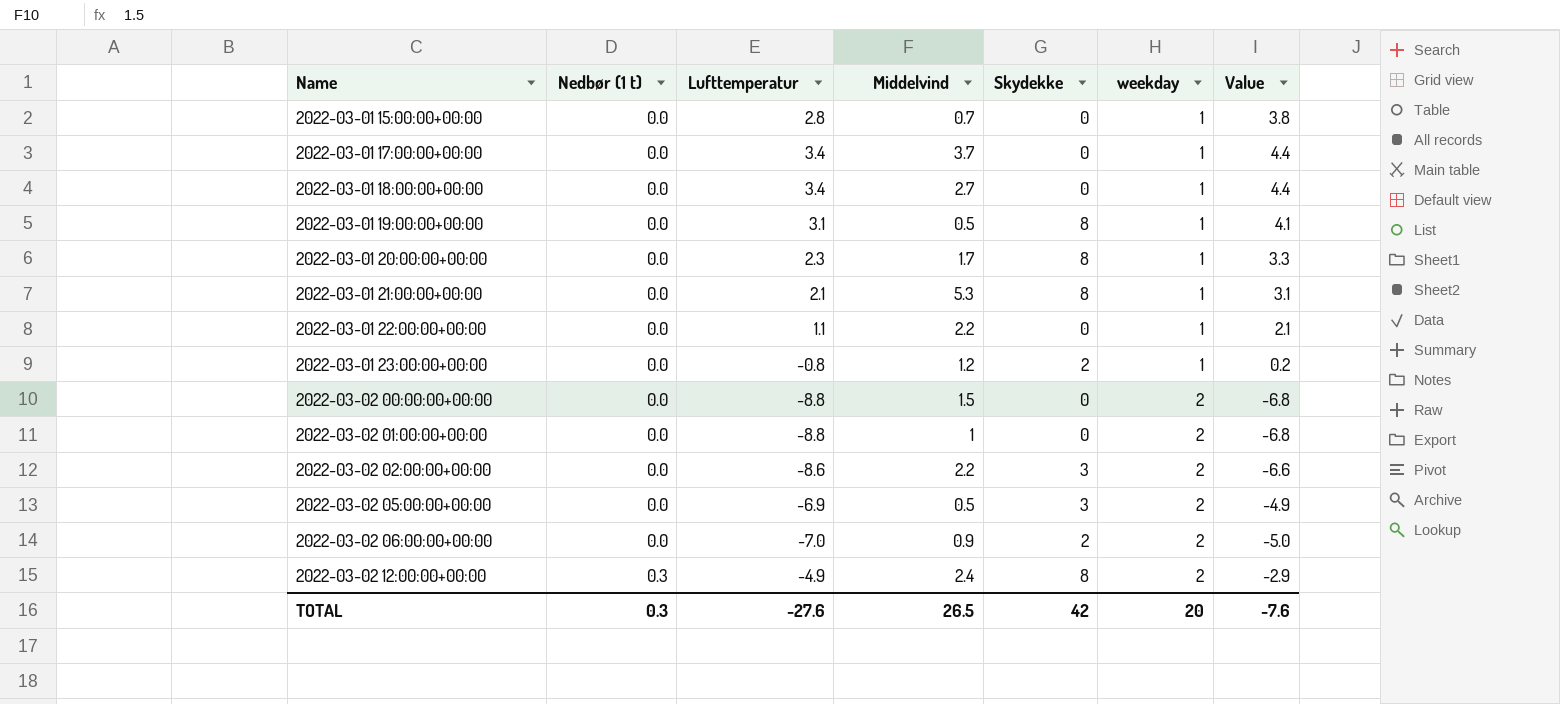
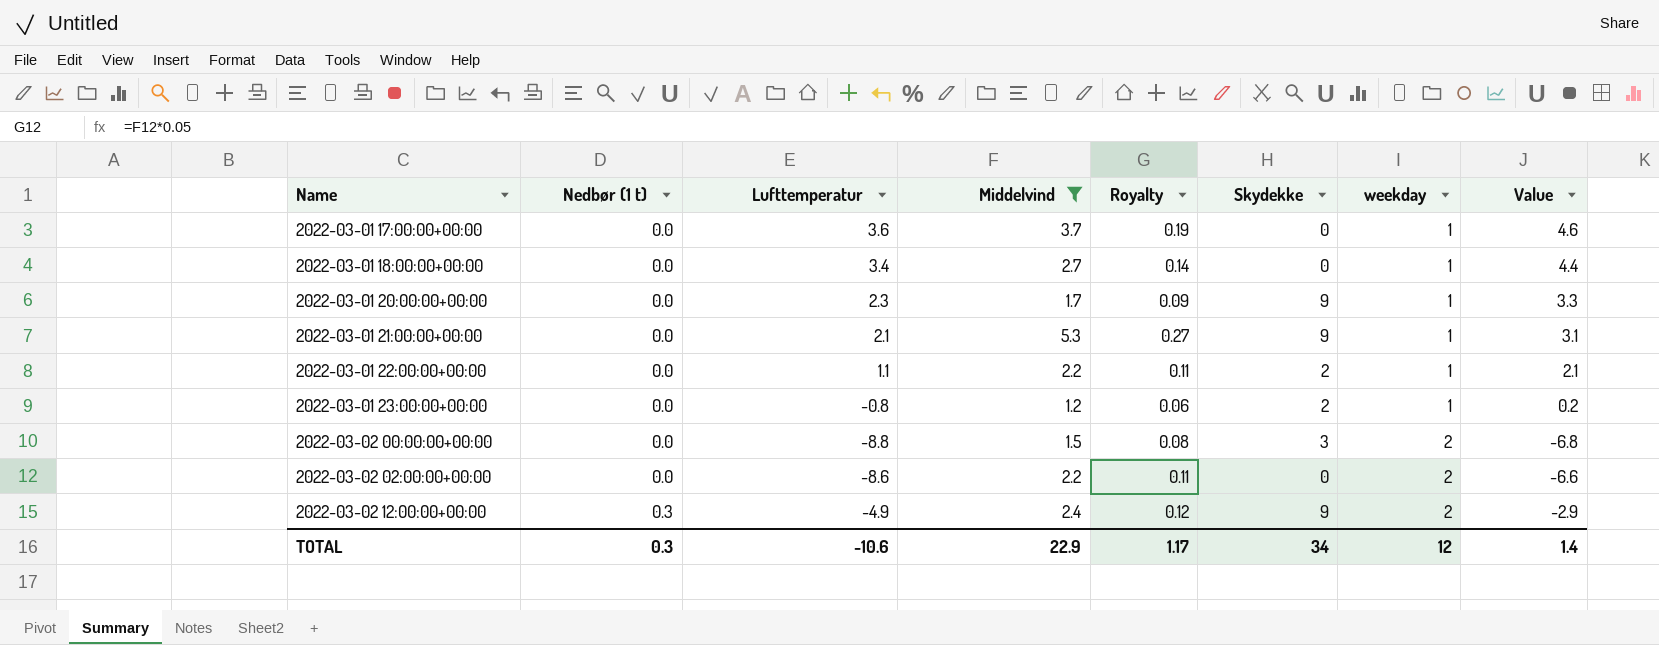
filter: none -> Middelvind >= 1.2
column Royalty | formula: none -> [Middelvind] * 0.05
2022-03-01 17:00:00+00:00 | Lufttemperatur: 3.4 -> 3.6
2022-03-01 17:00:00+00:00 | Value: 4.4 -> 4.6
2022-03-01 20:00:00+00:00 | Skydekke: 8 -> 9
2022-03-01 21:00:00+00:00 | Skydekke: 8 -> 9
2022-03-01 22:00:00+00:00 | Skydekke: 0 -> 2
2022-03-02 00:00:00+00:00 | Skydekke: 0 -> 3
2022-03-02 02:00:00+00:00 | Skydekke: 3 -> 0
2022-03-02 12:00:00+00:00 | Skydekke: 8 -> 9
TOTAL | Lufttemperatur: -27.6 -> -10.6
TOTAL | Middelvind: 26.5 -> 22.9
TOTAL | Skydekke: 42 -> 34
TOTAL | weekday: 20 -> 12
TOTAL | Value: -7.6 -> 1.4

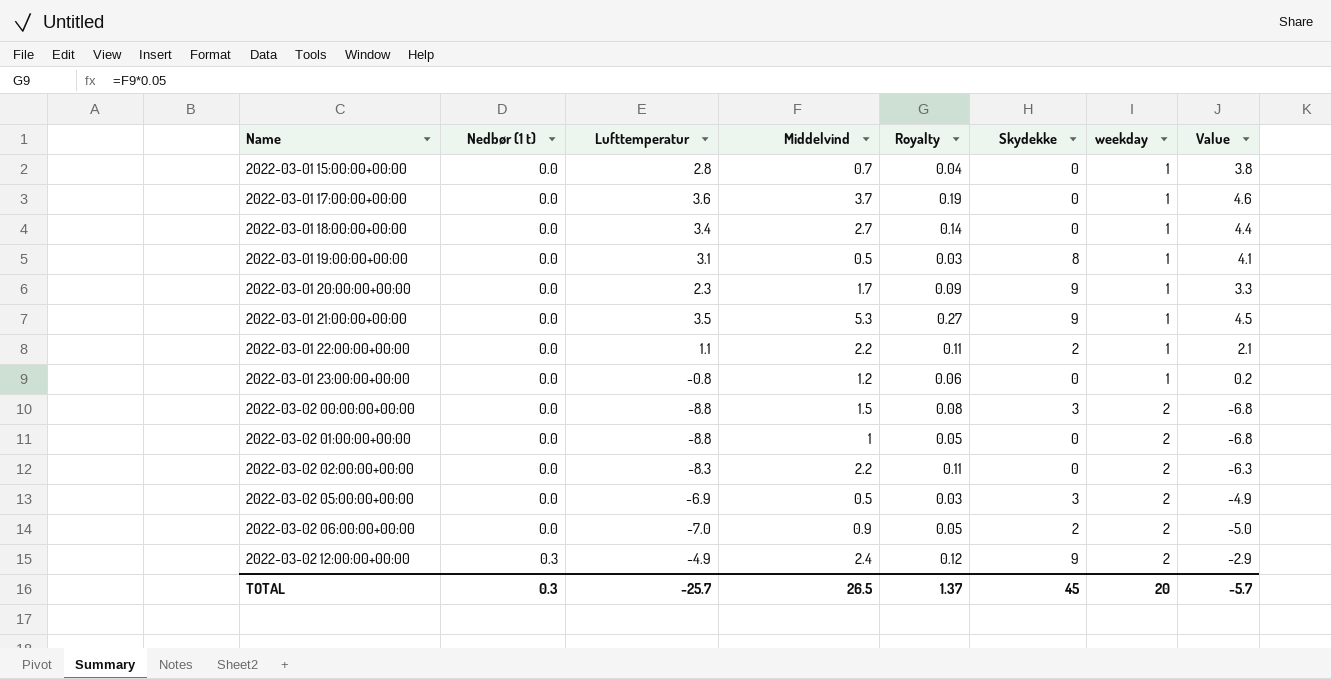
filter: Middelvind >= 1.2 -> none
2022-03-01 21:00:00+00:00 | Lufttemperatur: 2.1 -> 3.5
2022-03-01 21:00:00+00:00 | Value: 3.1 -> 4.5
2022-03-01 23:00:00+00:00 | Skydekke: 2 -> 0
2022-03-02 02:00:00+00:00 | Lufttemperatur: -8.6 -> -8.3
2022-03-02 02:00:00+00:00 | Value: -6.6 -> -6.3
TOTAL | Lufttemperatur: -10.6 -> -25.7
TOTAL | Middelvind: 22.9 -> 26.5
TOTAL | Royalty: 1.17 -> 1.37
TOTAL | Skydekke: 34 -> 45
TOTAL | weekday: 12 -> 20
TOTAL | Value: 1.4 -> -5.7

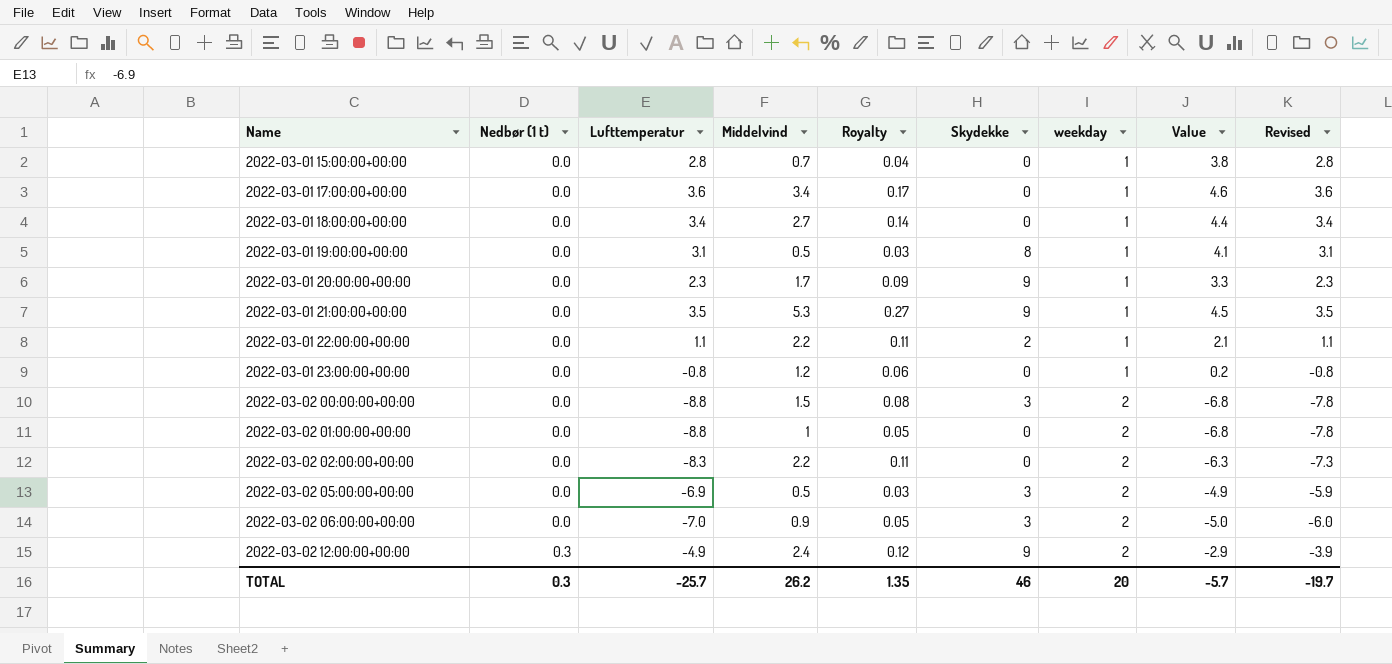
column Revised | formula: none -> [Value] - 1
2022-03-01 17:00:00+00:00 | Middelvind: 3.7 -> 3.4
2022-03-01 17:00:00+00:00 | Royalty: 0.19 -> 0.17
2022-03-02 06:00:00+00:00 | Skydekke: 2 -> 3
TOTAL | Middelvind: 26.5 -> 26.2
TOTAL | Royalty: 1.37 -> 1.35
TOTAL | Skydekke: 45 -> 46

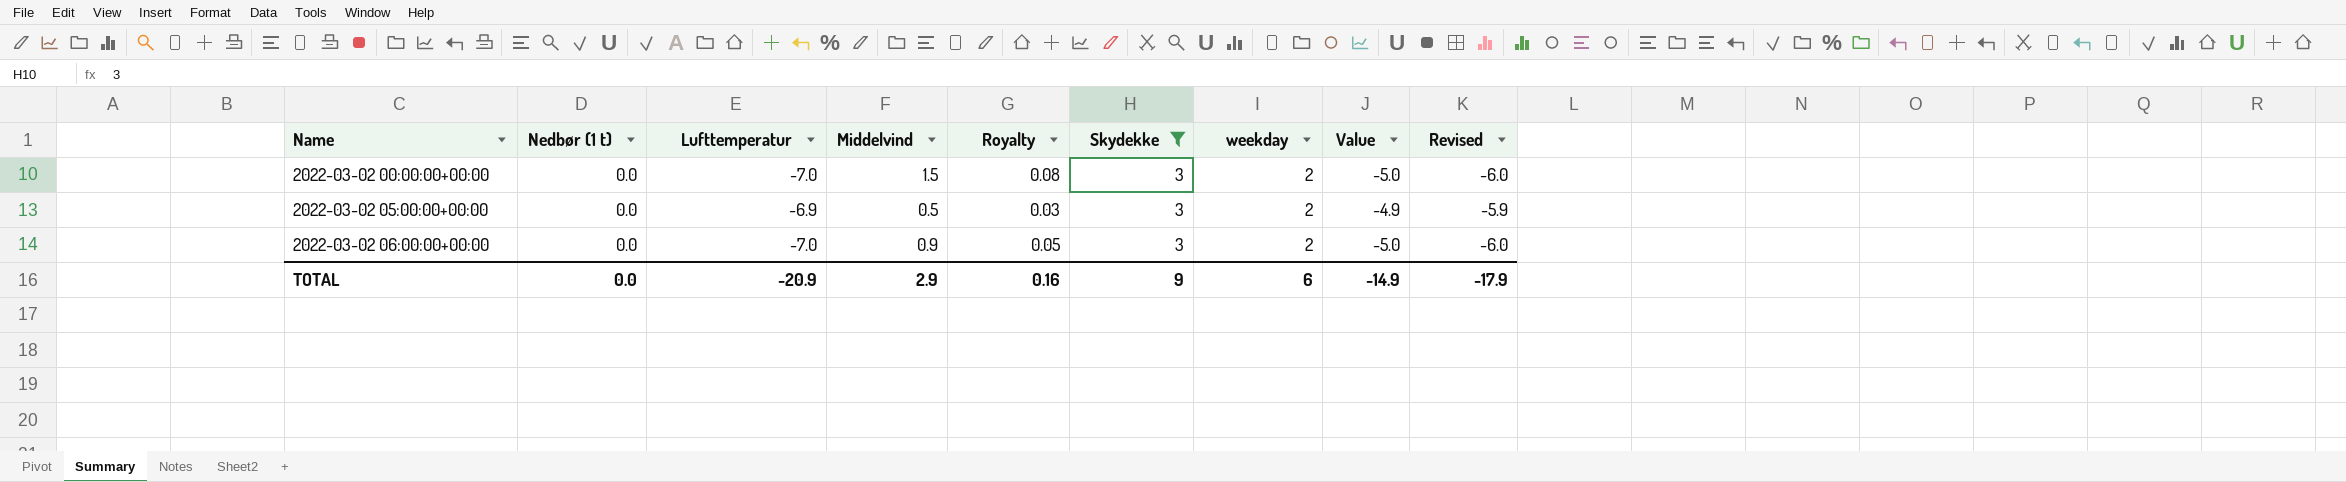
filter: none -> Skydekke = 3
2022-03-02 00:00:00+00:00 | Lufttemperatur: -8.8 -> -7.0
2022-03-02 00:00:00+00:00 | Value: -6.8 -> -5.0
2022-03-02 00:00:00+00:00 | Revised: -7.8 -> -6.0
TOTAL | Nedbør (1 t): 0.3 -> 0.0
TOTAL | Lufttemperatur: -25.7 -> -20.9
TOTAL | Middelvind: 26.2 -> 2.9
TOTAL | Royalty: 1.35 -> 0.16
TOTAL | Skydekke: 46 -> 9
TOTAL | weekday: 20 -> 6
TOTAL | Value: -5.7 -> -14.9
TOTAL | Revised: -19.7 -> -17.9

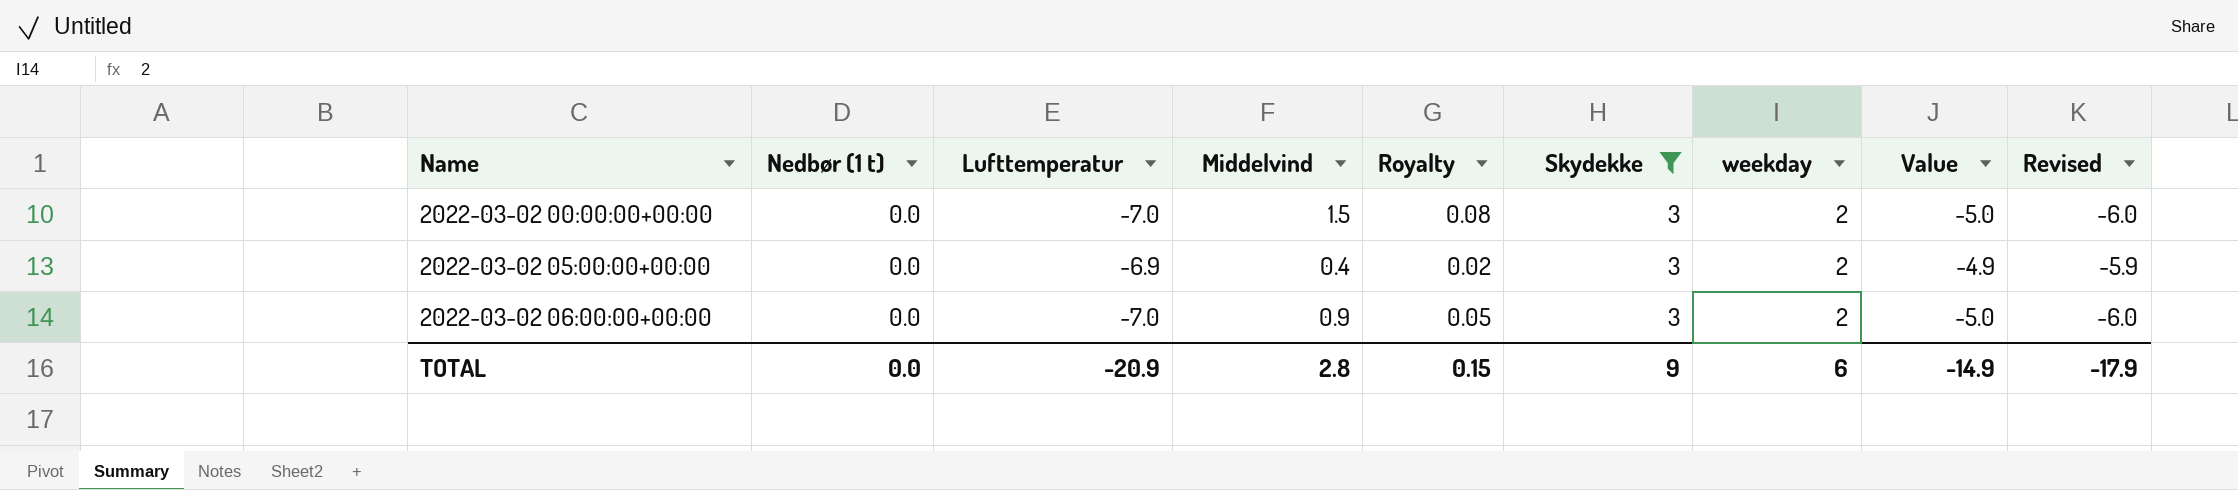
2022-03-02 05:00:00+00:00 | Middelvind: 0.5 -> 0.4
2022-03-02 05:00:00+00:00 | Royalty: 0.03 -> 0.02
TOTAL | Middelvind: 2.9 -> 2.8
TOTAL | Royalty: 0.16 -> 0.15

